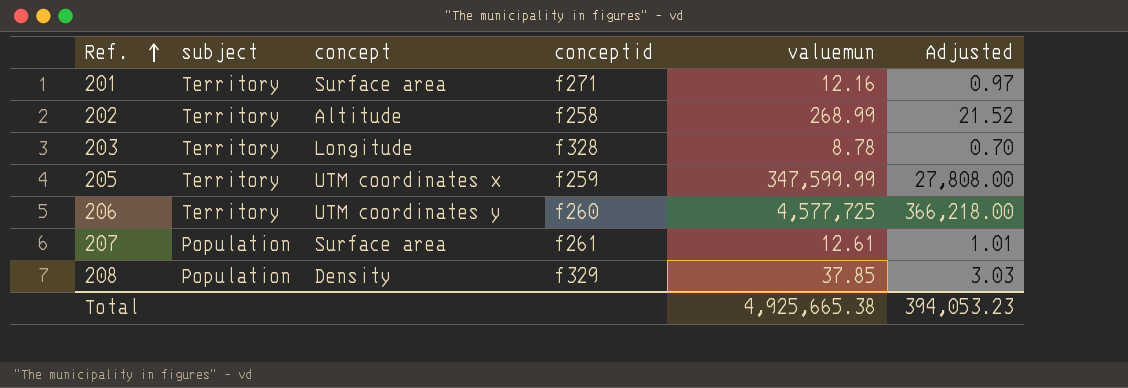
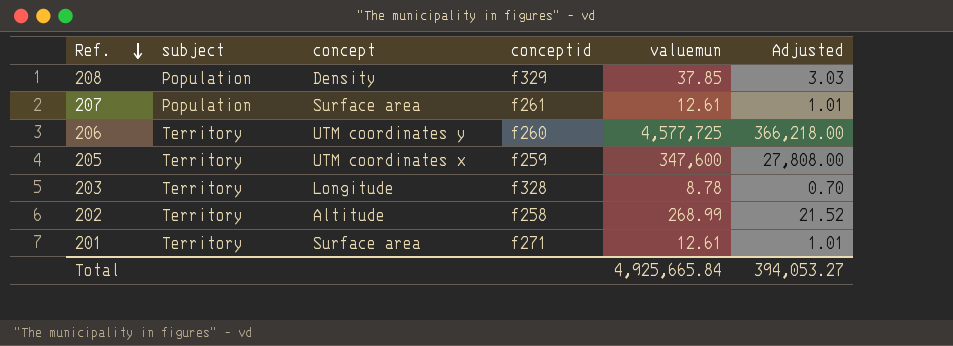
row order: Ref. ascending -> Ref. descending
205 | valuemun: 347,599.99 -> 347,600
201 | valuemun: 12.16 -> 12.61
201 | Adjusted: 0.97 -> 1.01
Total | valuemun: 4,925,665.38 -> 4,925,665.84
Total | Adjusted: 394,053.23 -> 394,053.27

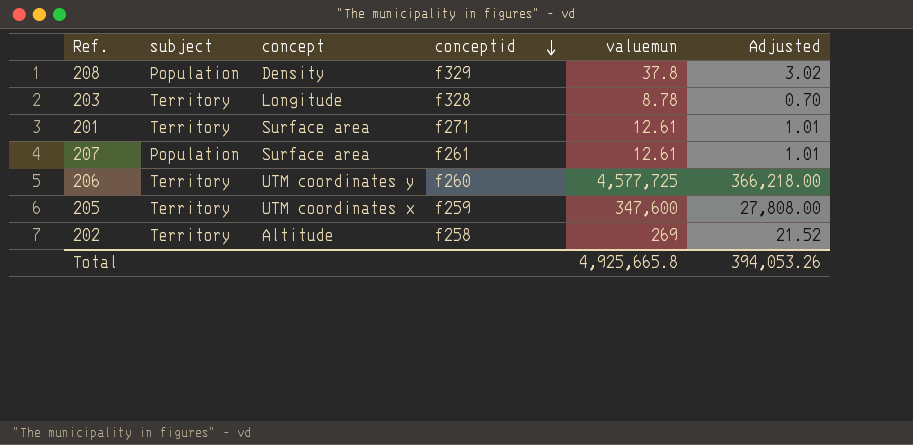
row order: Ref. descending -> conceptid descending
208 | valuemun: 37.85 -> 37.8
208 | Adjusted: 3.03 -> 3.02
202 | valuemun: 268.99 -> 269
Total | valuemun: 4,925,665.84 -> 4,925,665.8
Total | Adjusted: 394,053.27 -> 394,053.26

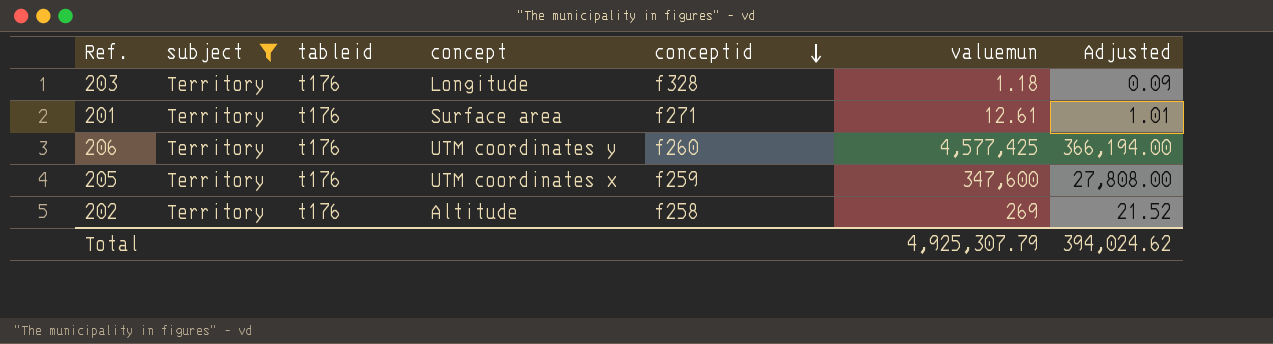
filter: none -> subject = Territory
column tableid | position: none -> 3
203 | valuemun: 8.78 -> 1.18
203 | Adjusted: 0.70 -> 0.09
206 | valuemun: 4,577,725 -> 4,577,425
206 | Adjusted: 366,218.00 -> 366,194.00
Total | valuemun: 4,925,665.8 -> 4,925,307.79
Total | Adjusted: 394,053.26 -> 394,024.62

